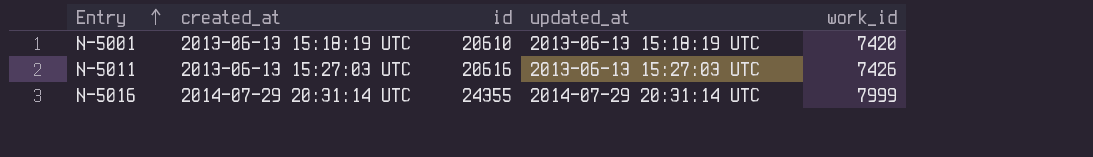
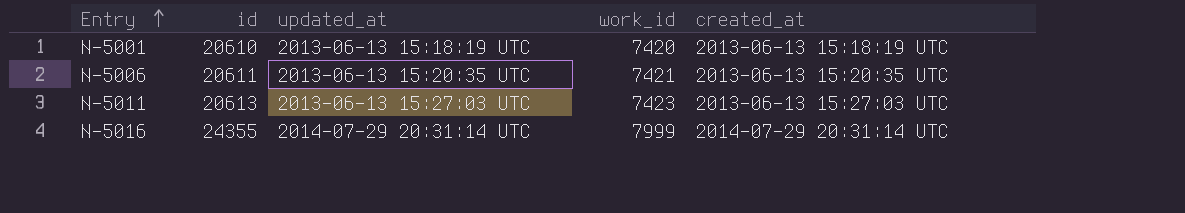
column created_at | position: 2 -> 5
row N-5006: none -> 20611 | 2013-06-13 15:20:35 UTC | 7421 | 2013-06-13 15:20:35 UTC
N-5011 | id: 20616 -> 20613
N-5011 | work_id: 7426 -> 7423

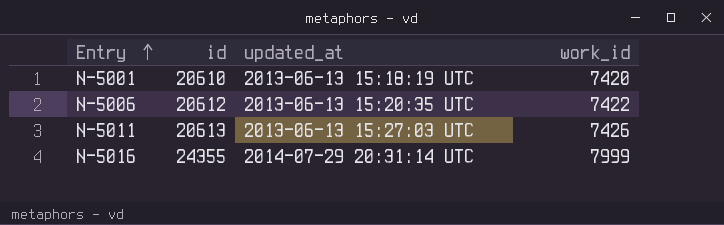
column created_at | position: 5 -> none
N-5006 | id: 20611 -> 20612
N-5006 | work_id: 7421 -> 7422
N-5011 | work_id: 7423 -> 7426

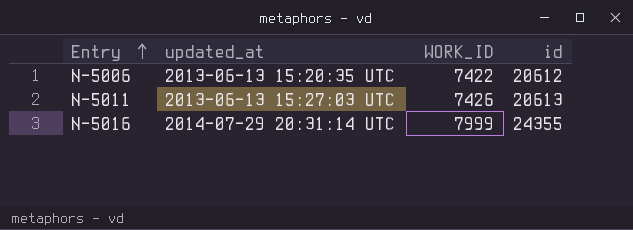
column name: work_id -> WORK_ID
column id | position: 2 -> 4
row N-5001: 20610 | 2013-06-13 15:18:19 UTC | 7420 -> none

